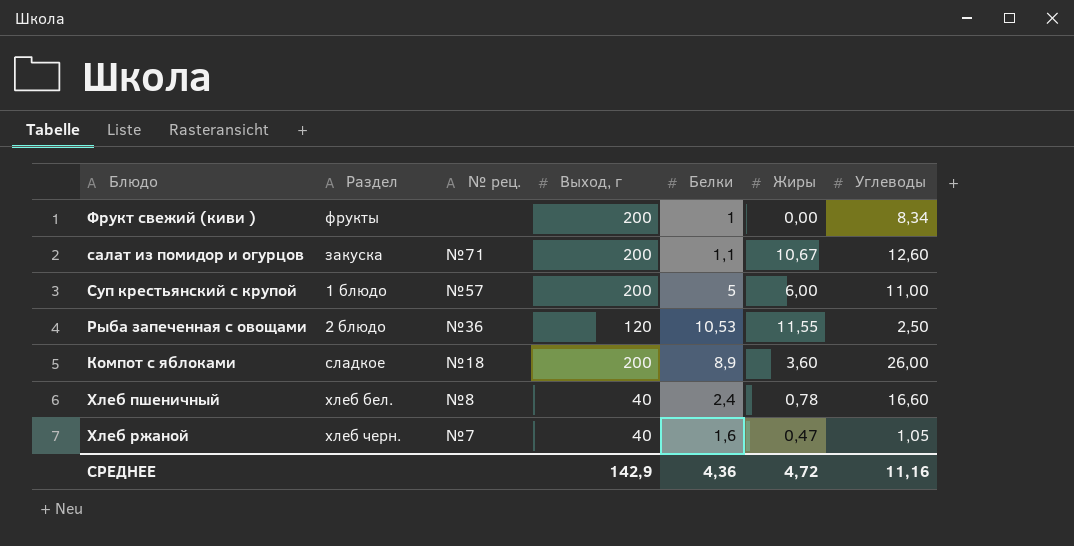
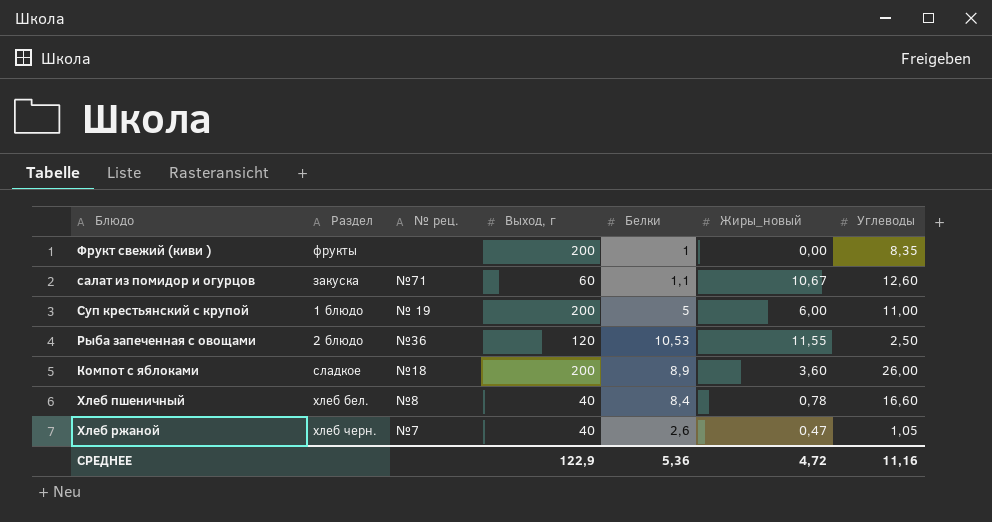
column name: Жиры -> Жиры_новый
Фрукт свежий (киви ) | Углеводы: 8,34 -> 8,35
салат из помидор и огурцов | Выход, г: 200 -> 60
Суп крестьянский с крупой | № рец.: №57 -> № 19
Хлеб пшеничный | Белки: 2,4 -> 8,4
Хлеб ржаной | Белки: 1,6 -> 2,6
СРЕДНЕЕ | Выход, г: 142,9 -> 122,9
СРЕДНЕЕ | Белки: 4,36 -> 5,36

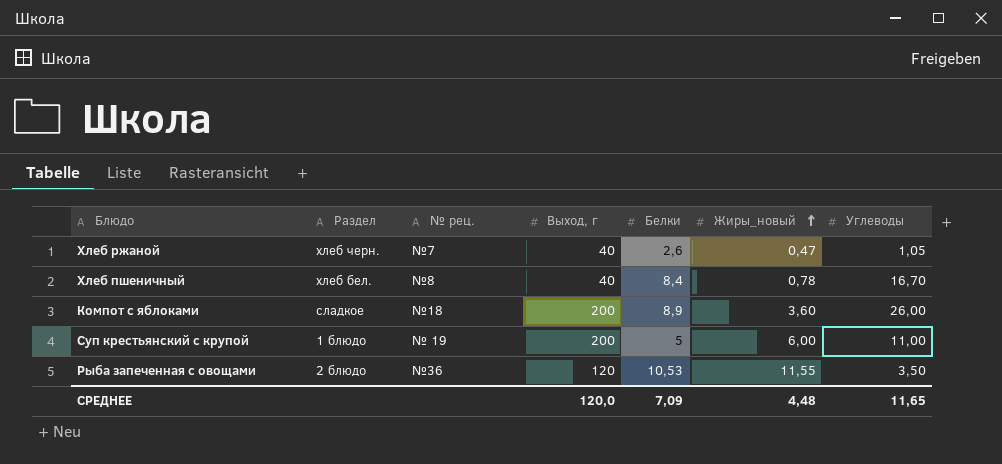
row order: none -> Жиры_новый ascending
row Фрукт свежий (киви ): фрукты | none | 200 | 1 | 0,00 | 8,35 -> none
row салат из помидор и огурцов: закуска | №71 | 60 | 1,1 | 10,67 | 12,60 -> none
Хлеб пшеничный | Углеводы: 16,60 -> 16,70
Рыба запеченная с овощами | Углеводы: 2,50 -> 3,50
СРЕДНЕЕ | Выход, г: 122,9 -> 120,0
СРЕДНЕЕ | Белки: 5,36 -> 7,09
СРЕДНЕЕ | Жиры_новый: 4,72 -> 4,48
СРЕДНЕЕ | Углеводы: 11,16 -> 11,65

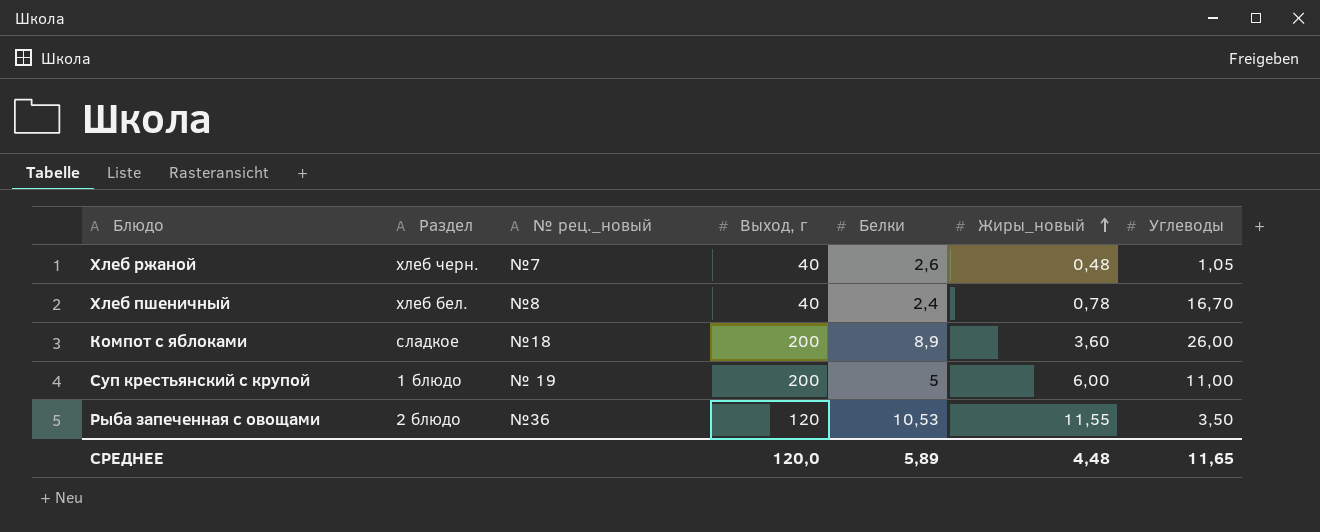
column name: № рец. -> № рец._новый
Хлеб ржаной | Жиры_новый: 0,47 -> 0,48
Хлеб пшеничный | Белки: 8,4 -> 2,4
СРЕДНЕЕ | Белки: 7,09 -> 5,89

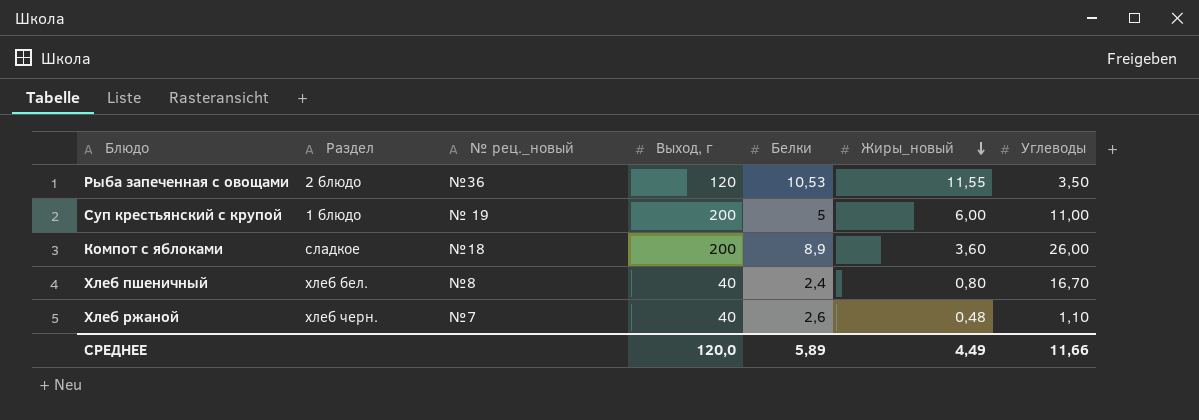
row order: Жиры_новый ascending -> Жиры_новый descending
Хлеб пшеничный | Жиры_новый: 0,78 -> 0,80
Хлеб ржаной | Углеводы: 1,05 -> 1,10
СРЕДНЕЕ | Жиры_новый: 4,48 -> 4,49
СРЕДНЕЕ | Углеводы: 11,65 -> 11,66

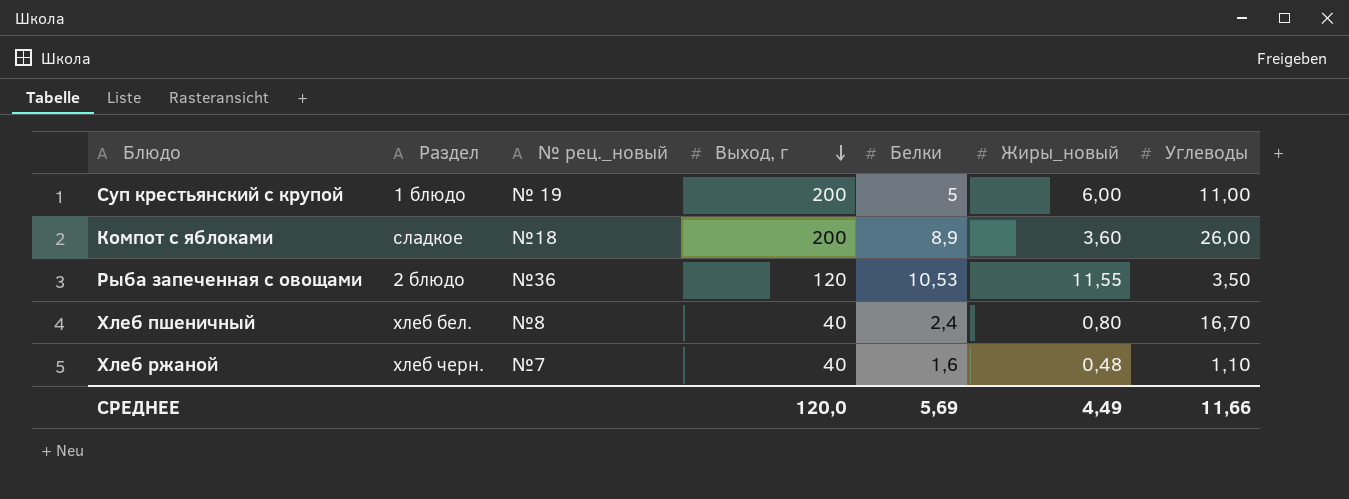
row order: Жиры_новый descending -> Выход, г descending
Хлеб ржаной | Белки: 2,6 -> 1,6
СРЕДНЕЕ | Белки: 5,89 -> 5,69

